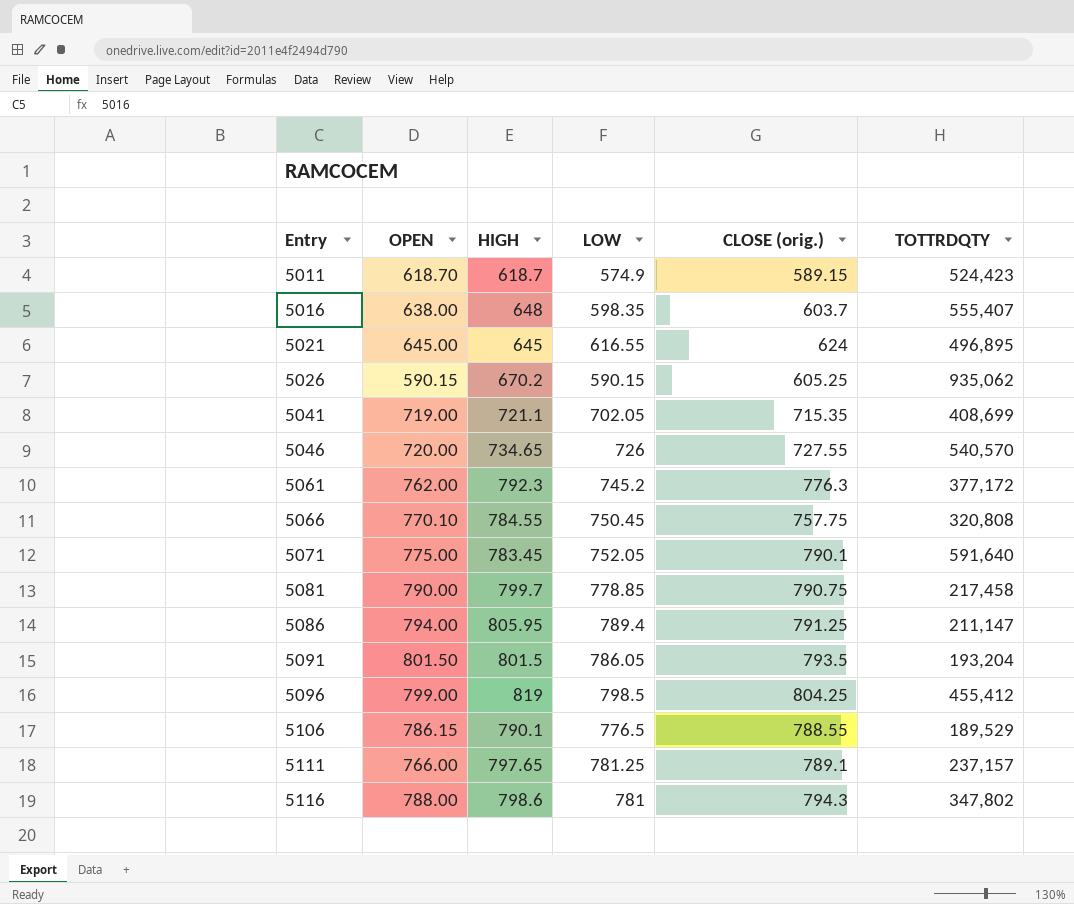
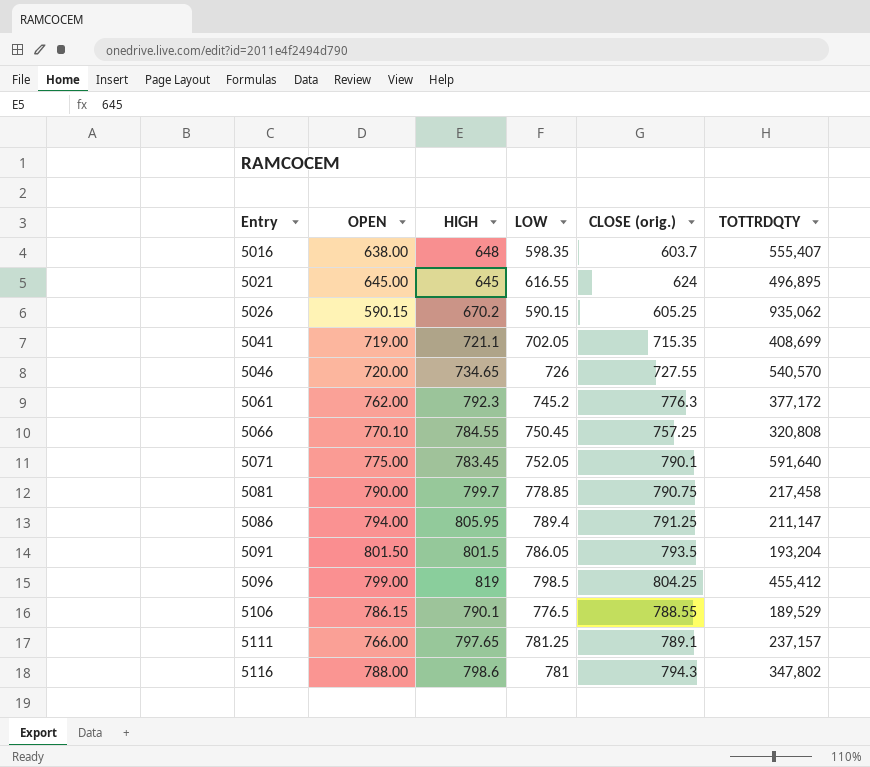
row 5011: 618.70 | 618.7 | 574.9 | 589.15 | 524,423 -> none
5066 | CLOSE (orig.): 757.75 -> 757.25

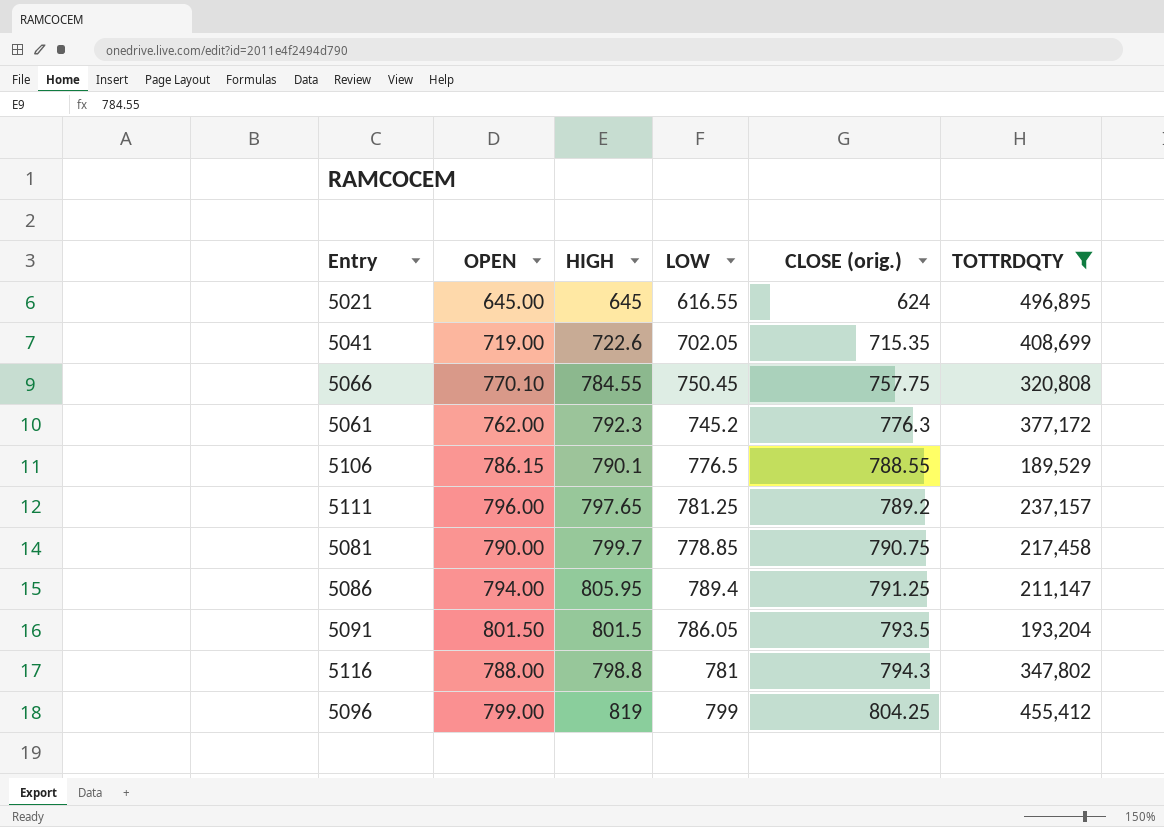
filter: none -> TOTTRDQTY <= 496,895
row order: Entry ascending -> CLOSE (orig.) ascending
5041 | HIGH: 721.1 -> 722.6
5066 | CLOSE (orig.): 757.25 -> 757.75
5111 | OPEN: 766.00 -> 796.00
5111 | CLOSE (orig.): 789.1 -> 789.2
5116 | HIGH: 798.6 -> 798.8
5096 | LOW: 798.5 -> 799

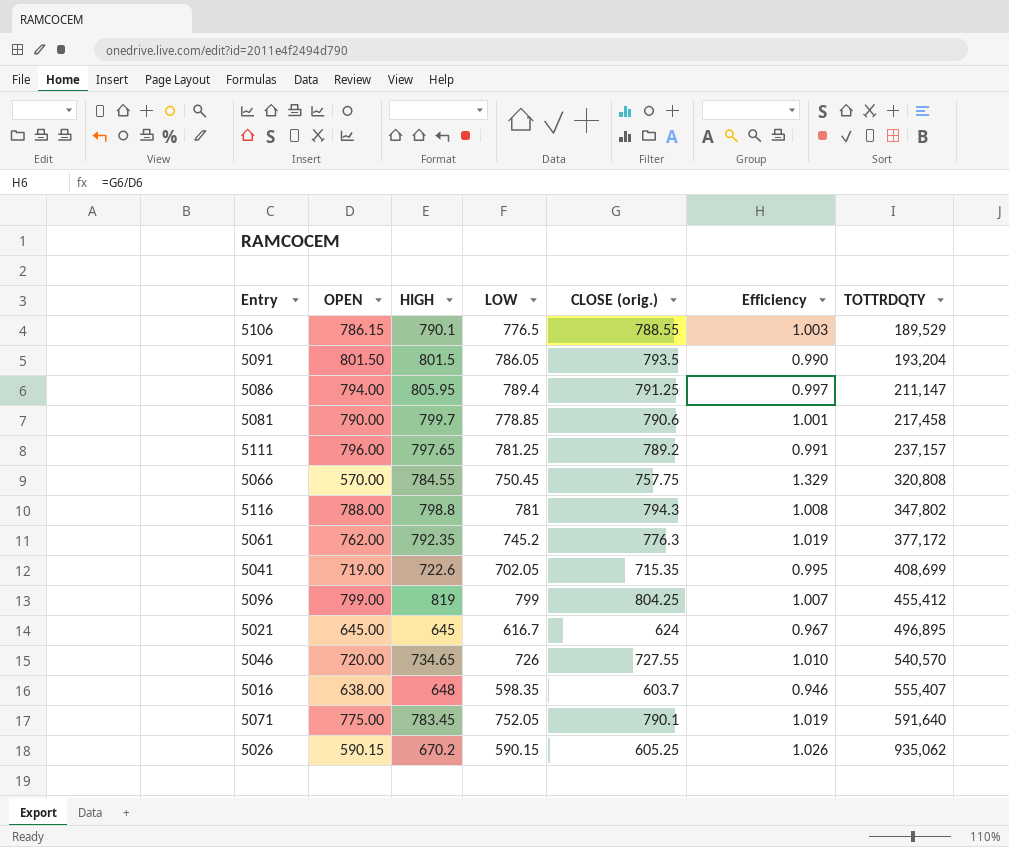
filter: TOTTRDQTY <= 496,895 -> none
row order: CLOSE (orig.) ascending -> TOTTRDQTY ascending
column Efficiency | formula: none -> [CLOSE (orig.)] / [OPEN]
5081 | CLOSE (orig.): 790.75 -> 790.6
5066 | OPEN: 770.10 -> 570.00
5061 | HIGH: 792.3 -> 792.35
5021 | LOW: 616.55 -> 616.7

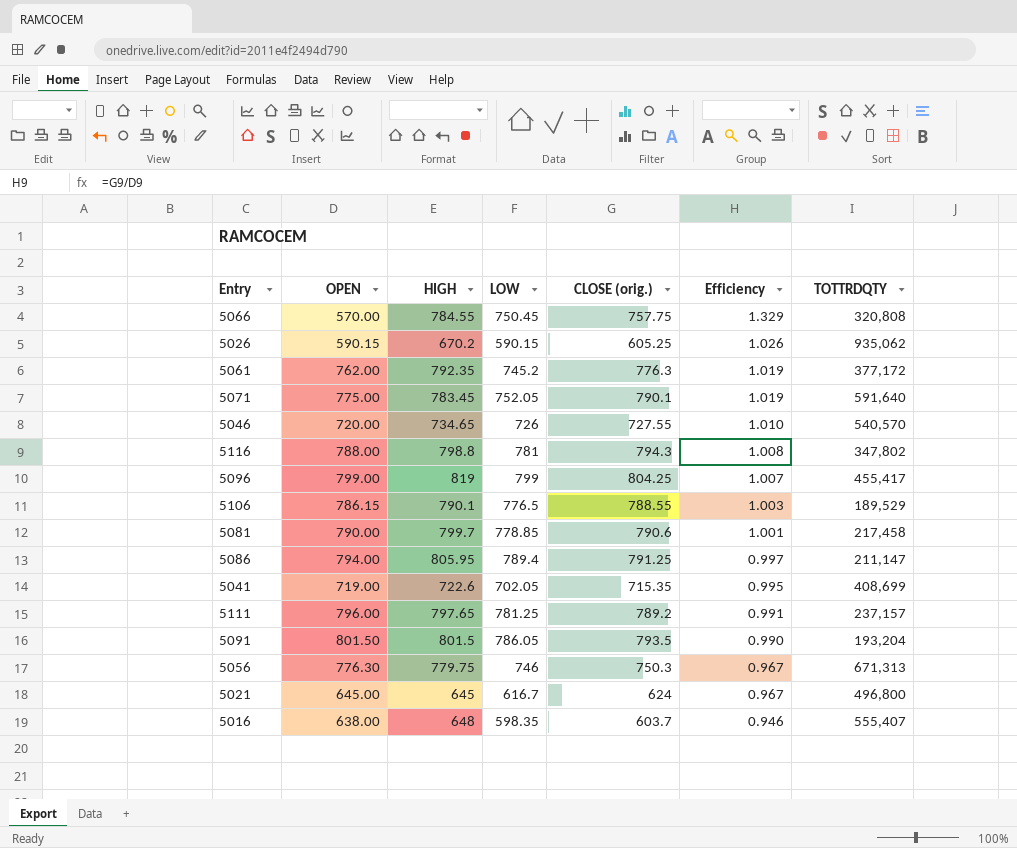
row order: TOTTRDQTY ascending -> Efficiency descending
5096 | TOTTRDQTY: 455,412 -> 455,417
row 5056: none -> 776.30 | 779.75 | 746 | 750.3 | 0.967 | 671,313
5021 | TOTTRDQTY: 496,895 -> 496,800

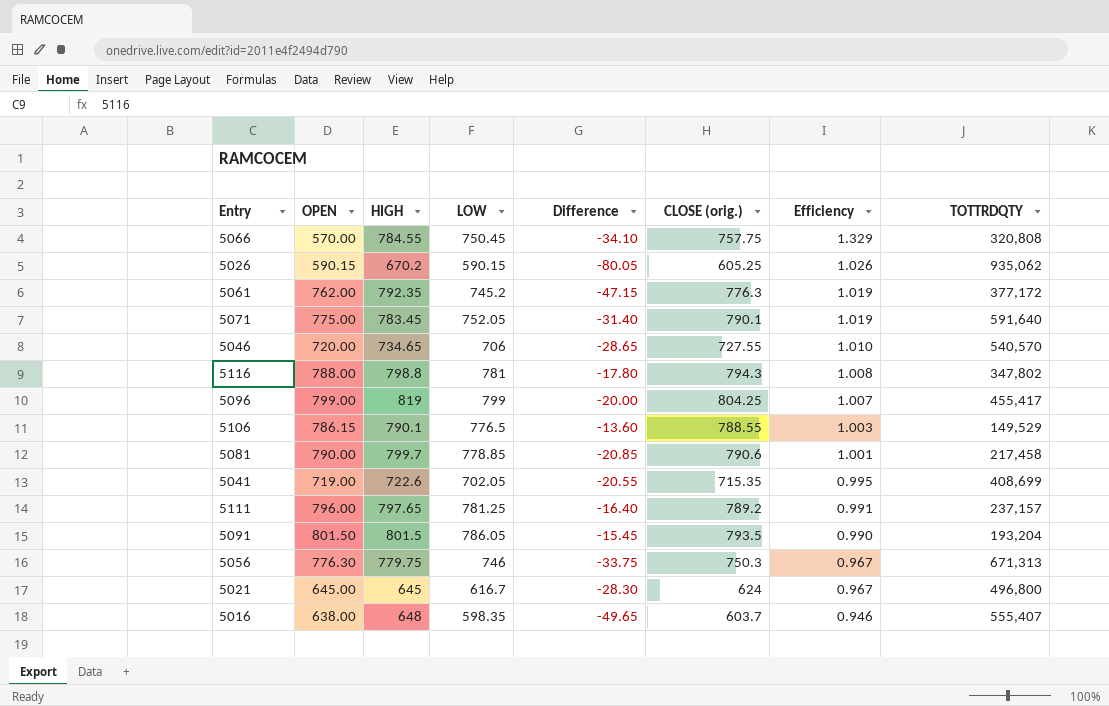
column Difference | formula: none -> [LOW] - [HIGH]
row 5086: 794.00 | 805.95 | 789.4 | 791.25 | 0.997 | 211,147 -> none
5046 | LOW: 726 -> 706
5106 | TOTTRDQTY: 189,529 -> 149,529

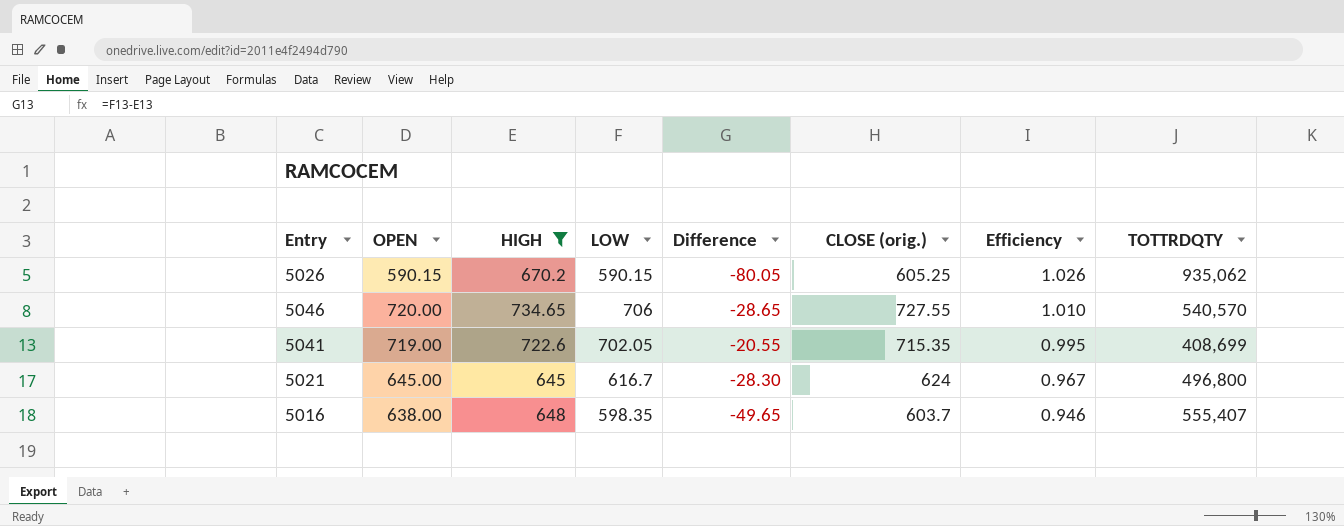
filter: none -> HIGH <= 734.65

